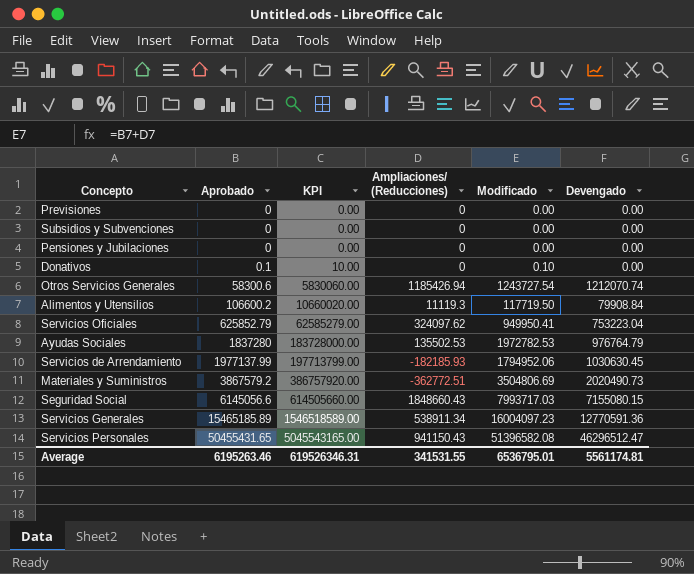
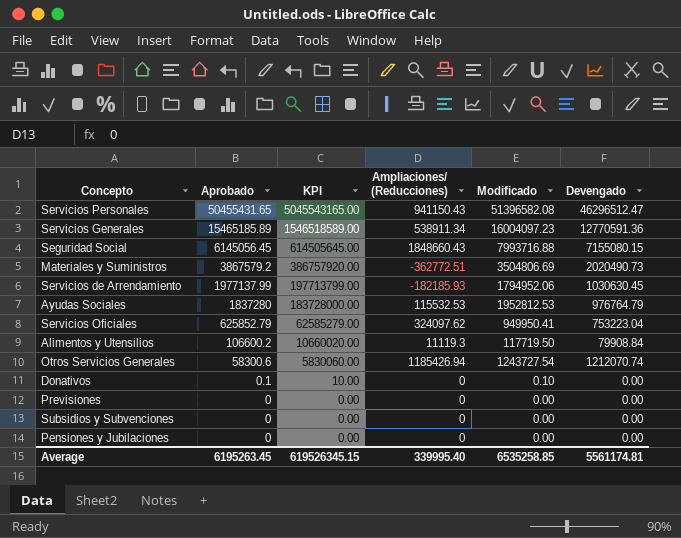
row order: Aprobado ascending -> Aprobado descending
Seguridad Social | Aprobado: 6145056.6 -> 6145056.45
Seguridad Social | KPI: 614505660.00 -> 614505645.00
Seguridad Social | Modificado: 7993717.03 -> 7993716.88
Ayudas Sociales | Ampliaciones/ (Reducciones): 135502.53 -> 115532.53
Ayudas Sociales | Modificado: 1972782.53 -> 1952812.53
Average | Aprobado: 6195263.46 -> 6195263.45
Average | KPI: 619526346.31 -> 619526345.15
Average | Ampliaciones/ (Reducciones): 341531.55 -> 339995.40
Average | Modificado: 6536795.01 -> 6535258.85

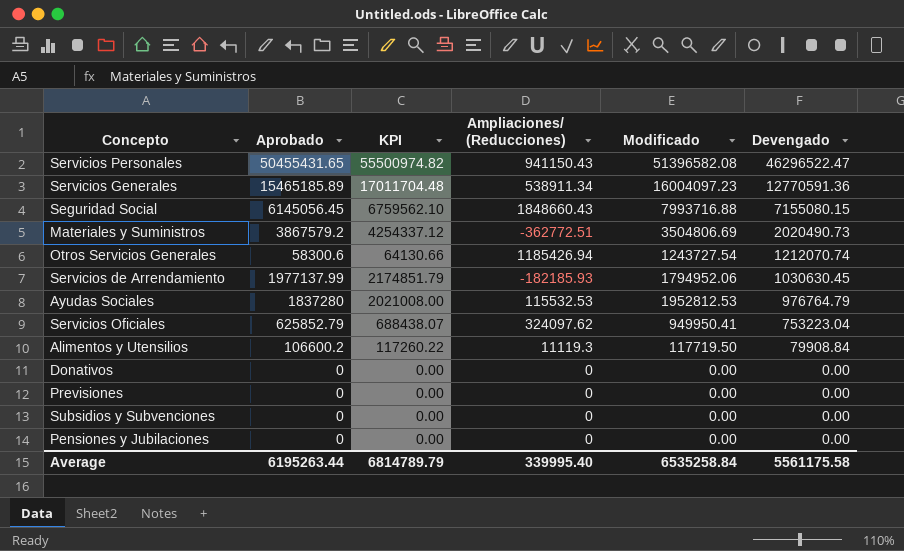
row order: Aprobado descending -> Devengado descending
column KPI | formula: [Aprobado] * 100 -> [Aprobado] * 1.1
Servicios Personales | Devengado: 46296512.47 -> 46296522.47
Donativos | Aprobado: 0.1 -> 0
Donativos | Modificado: 0.10 -> 0.00
Average | Aprobado: 6195263.45 -> 6195263.44
Average | KPI: 619526345.15 -> 6814789.79
Average | Modificado: 6535258.85 -> 6535258.84
Average | Devengado: 5561174.81 -> 5561175.58

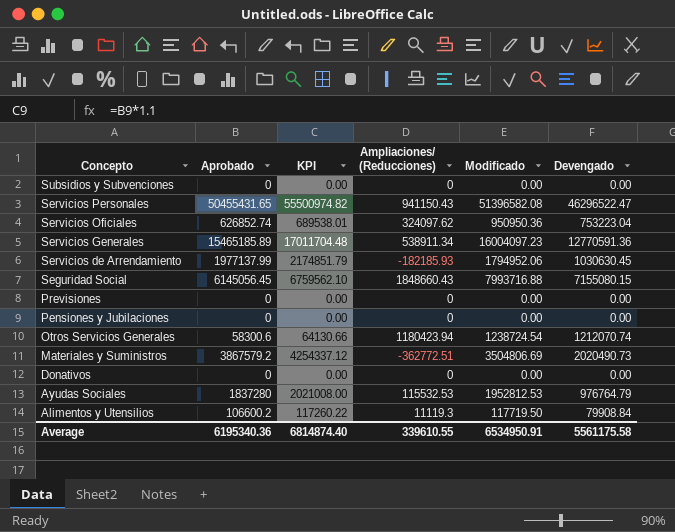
row order: Devengado descending -> Concepto descending
Servicios Oficiales | Aprobado: 625852.79 -> 626852.74
Servicios Oficiales | KPI: 688438.07 -> 689538.01
Servicios Oficiales | Modificado: 949950.41 -> 950950.36
Otros Servicios Generales | Ampliaciones/ (Reducciones): 1185426.94 -> 1180423.94
Otros Servicios Generales | Modificado: 1243727.54 -> 1238724.54
Average | Aprobado: 6195263.44 -> 6195340.36
Average | KPI: 6814789.79 -> 6814874.40
Average | Ampliaciones/ (Reducciones): 339995.40 -> 339610.55
Average | Modificado: 6535258.84 -> 6534950.91

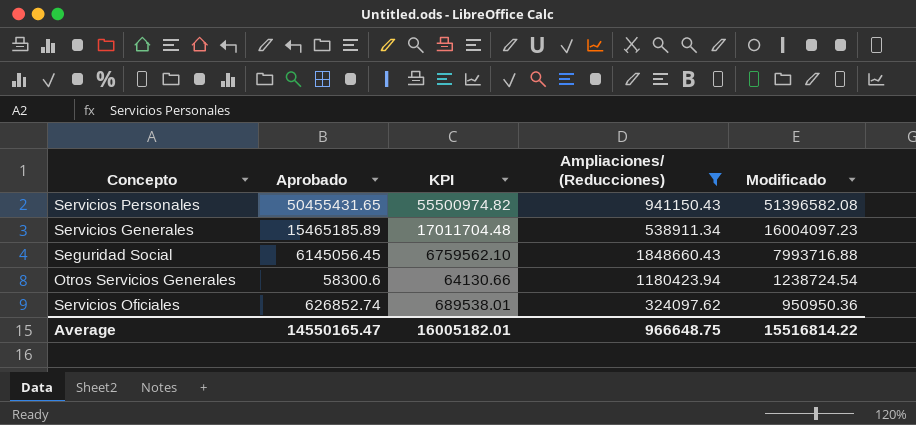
filter: none -> Ampliaciones/ (Reducciones) >= 324097.62
row order: Concepto descending -> Modificado descending
column Devengado | position: 6 -> none
Average | Aprobado: 6195340.36 -> 14550165.47
Average | KPI: 6814874.40 -> 16005182.01
Average | Ampliaciones/ (Reducciones): 339610.55 -> 966648.75
Average | Modificado: 6534950.91 -> 15516814.22

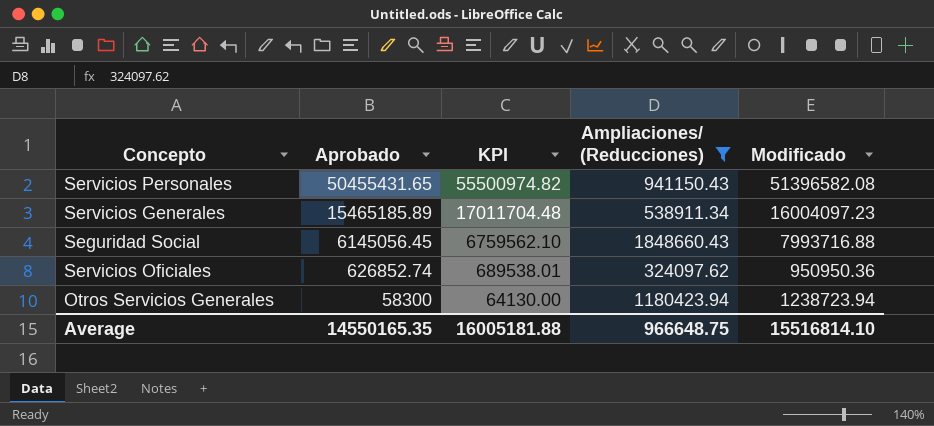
row order: Modificado descending -> Aprobado descending
Otros Servicios Generales | Aprobado: 58300.6 -> 58300
Otros Servicios Generales | KPI: 64130.66 -> 64130.00
Otros Servicios Generales | Modificado: 1238724.54 -> 1238723.94
Average | Aprobado: 14550165.47 -> 14550165.35
Average | KPI: 16005182.01 -> 16005181.88
Average | Modificado: 15516814.22 -> 15516814.10

